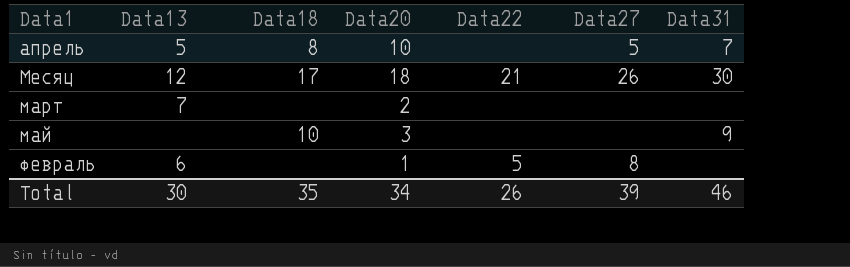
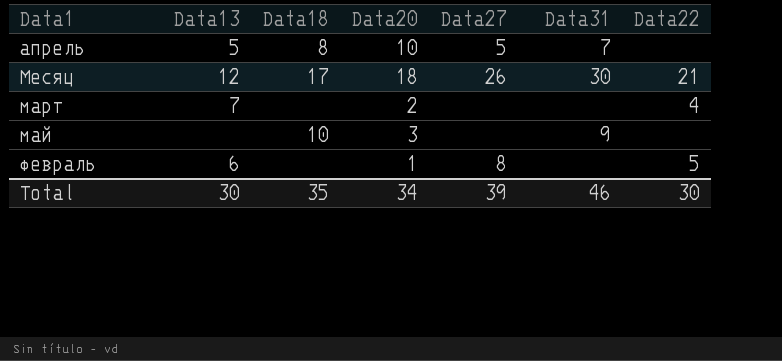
column Data22 | position: 5 -> 7
март | Data22: none -> 4
Total | Data22: 26 -> 30

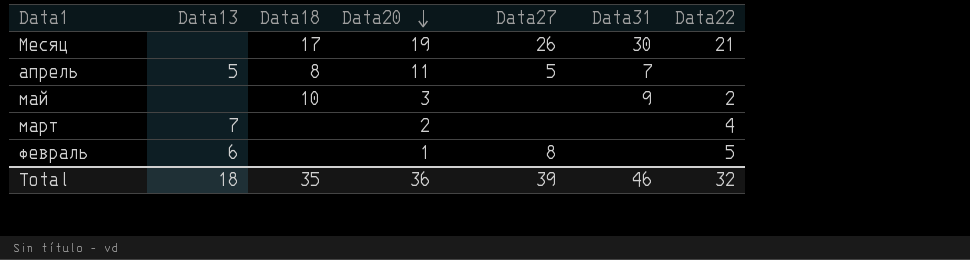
row order: none -> Data20 descending
Месяц | Data13: 12 -> none
Месяц | Data20: 18 -> 19
апрель | Data20: 10 -> 11
май | Data22: none -> 2
Total | Data13: 30 -> 18
Total | Data20: 34 -> 36
Total | Data22: 30 -> 32

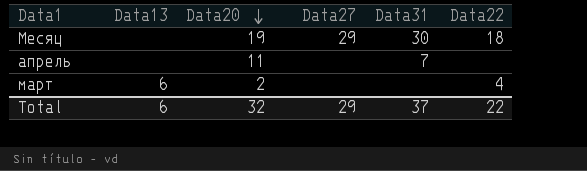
column Data18 | position: 3 -> none
row май: none | 10 | 3 | none | 9 | 2 -> none
row февраль: 6 | none | 1 | 8 | none | 5 -> none
Месяц | Data27: 26 -> 29
Месяц | Data22: 21 -> 18
апрель | Data13: 5 -> none
апрель | Data27: 5 -> none
март | Data13: 7 -> 6
Total | Data13: 18 -> 6
Total | Data20: 36 -> 32
Total | Data27: 39 -> 29
Total | Data31: 46 -> 37
Total | Data22: 32 -> 22

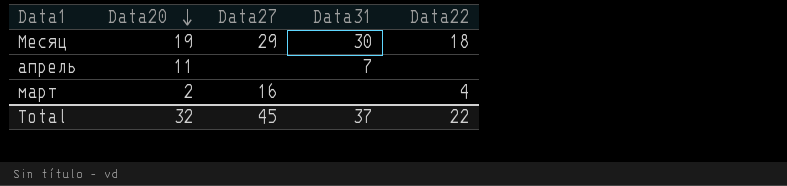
column Data13 | position: 2 -> none
март | Data27: none -> 16
Total | Data27: 29 -> 45

